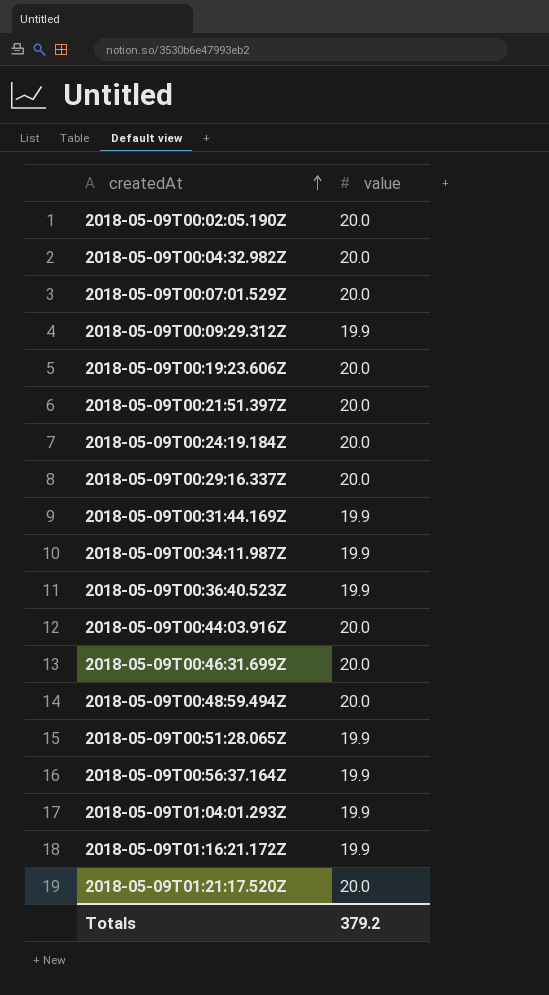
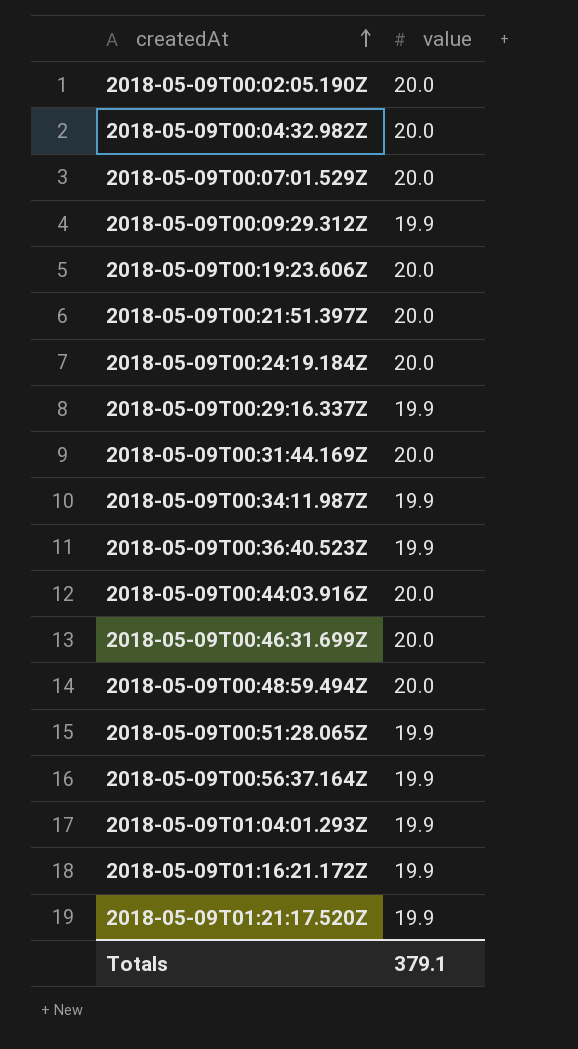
2018-05-09T00:29:16.337Z | value: 20.0 -> 19.9
2018-05-09T00:31:44.169Z | value: 19.9 -> 20.0
2018-05-09T01:21:17.520Z | value: 20.0 -> 19.9
Totals | value: 379.2 -> 379.1

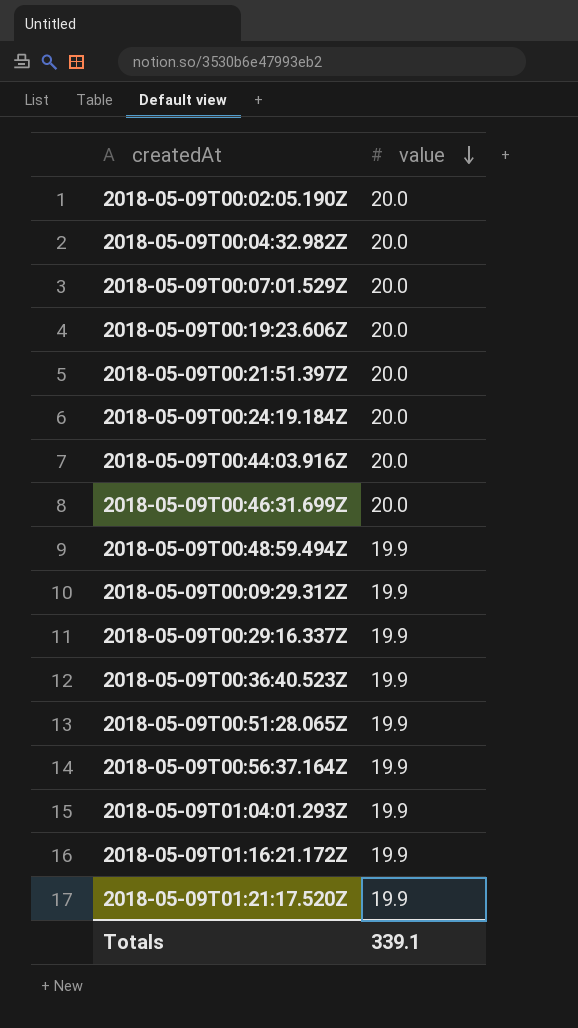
row order: createdAt ascending -> value descending
row 2018-05-09T00:31:44.169Z: 20.0 -> none
row 2018-05-09T00:34:11.987Z: 19.9 -> none
2018-05-09T00:48:59.494Z | value: 20.0 -> 19.9
Totals | value: 379.1 -> 339.1

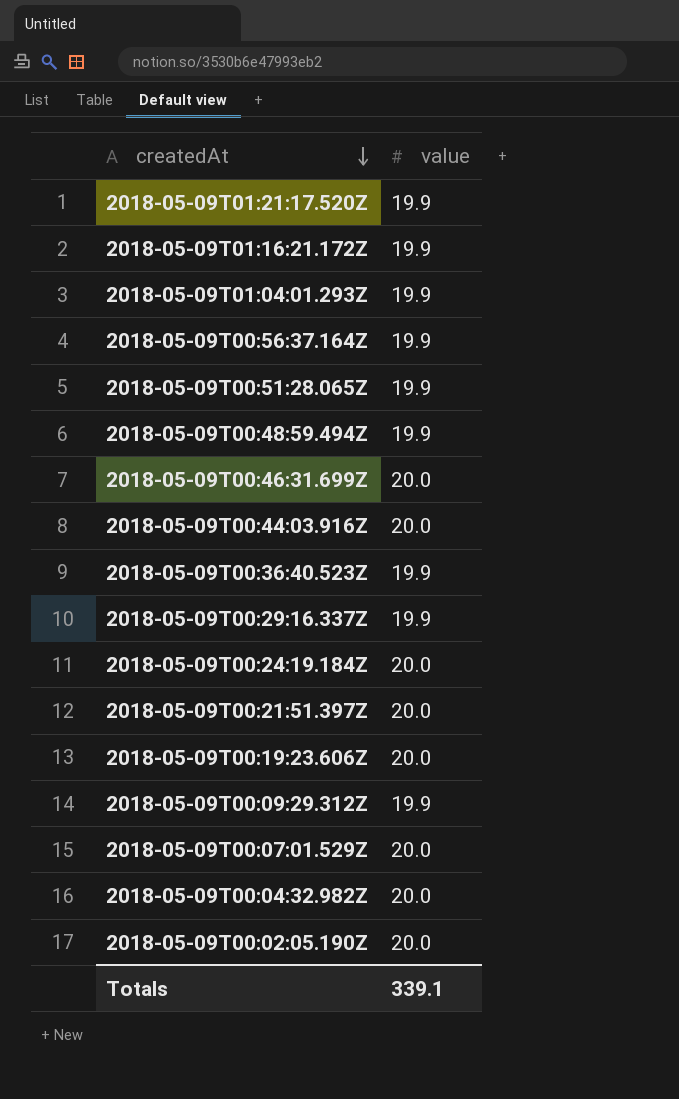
row order: value descending -> createdAt descending

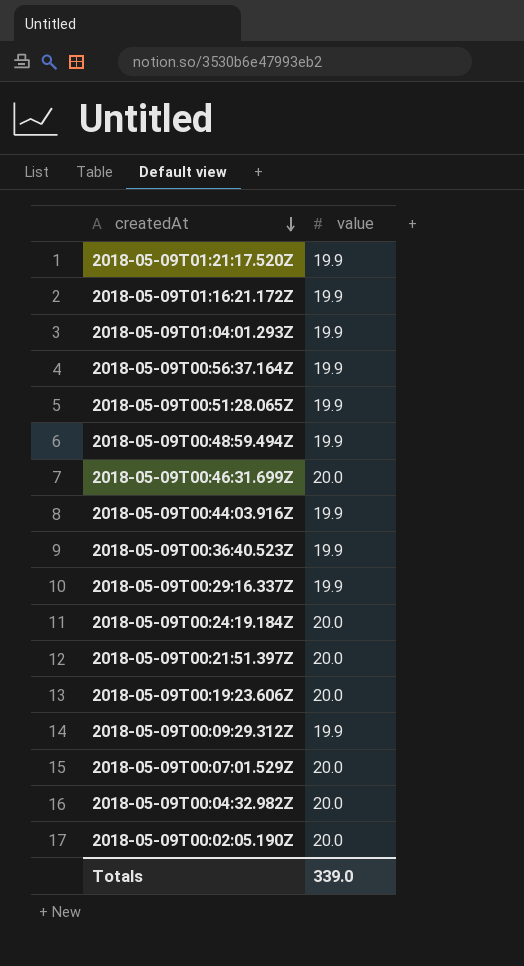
2018-05-09T00:44:03.916Z | value: 20.0 -> 19.9
Totals | value: 339.1 -> 339.0

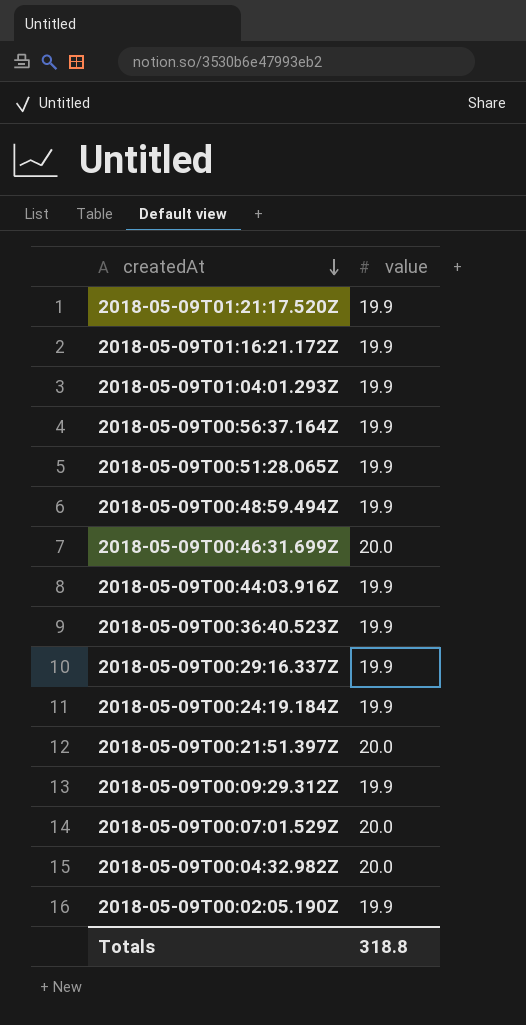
row 2018-05-09T00:19:23.606Z: 20.0 -> none
2018-05-09T00:24:19.184Z | value: 20.0 -> 19.9
2018-05-09T00:02:05.190Z | value: 20.0 -> 19.9
Totals | value: 339.0 -> 318.8

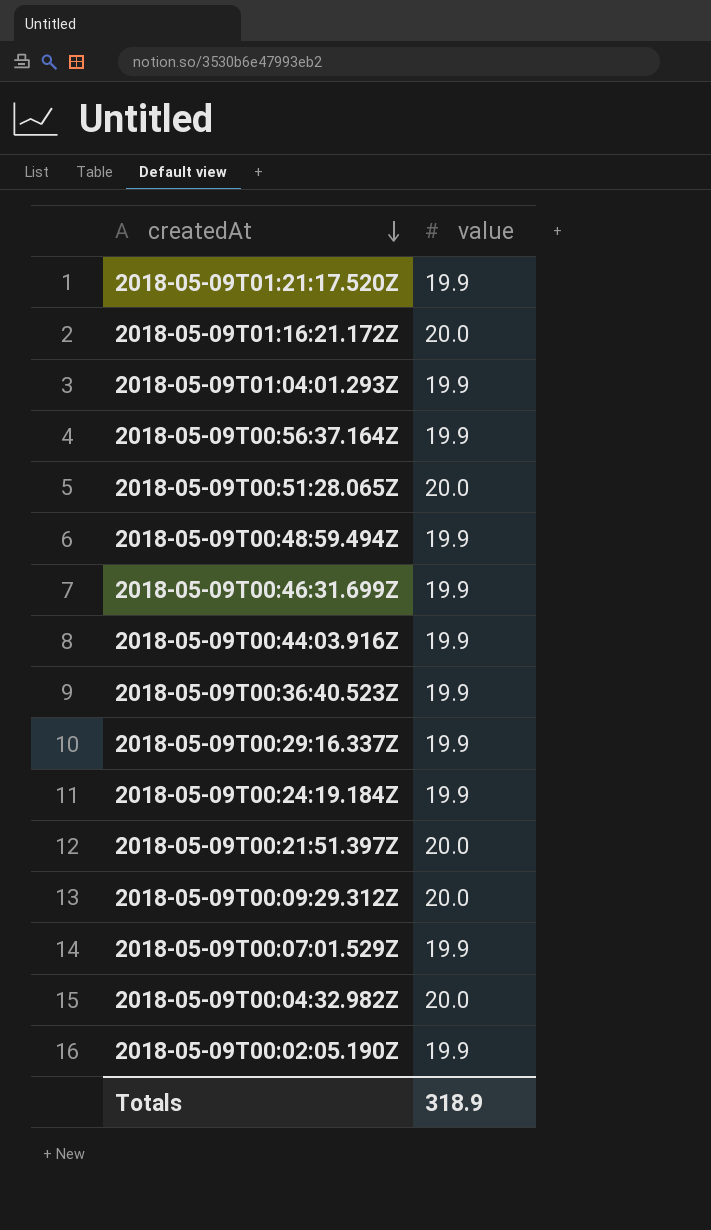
2018-05-09T01:16:21.172Z | value: 19.9 -> 20.0
2018-05-09T00:51:28.065Z | value: 19.9 -> 20.0
2018-05-09T00:46:31.699Z | value: 20.0 -> 19.9
2018-05-09T00:09:29.312Z | value: 19.9 -> 20.0
2018-05-09T00:07:01.529Z | value: 20.0 -> 19.9
Totals | value: 318.8 -> 318.9

